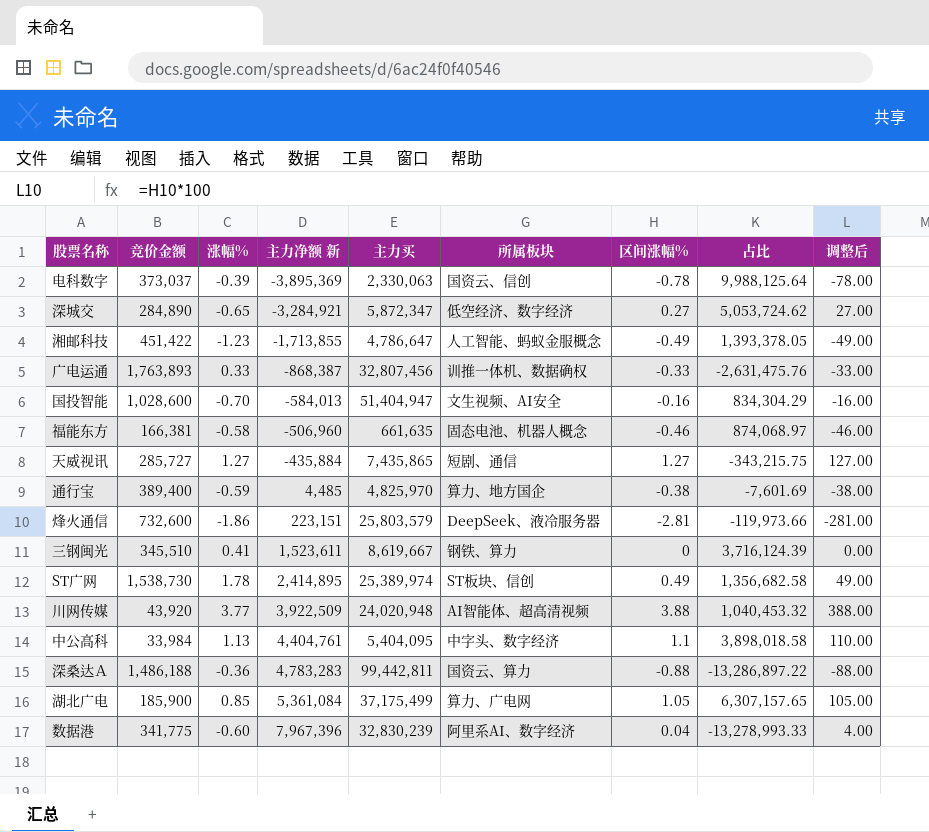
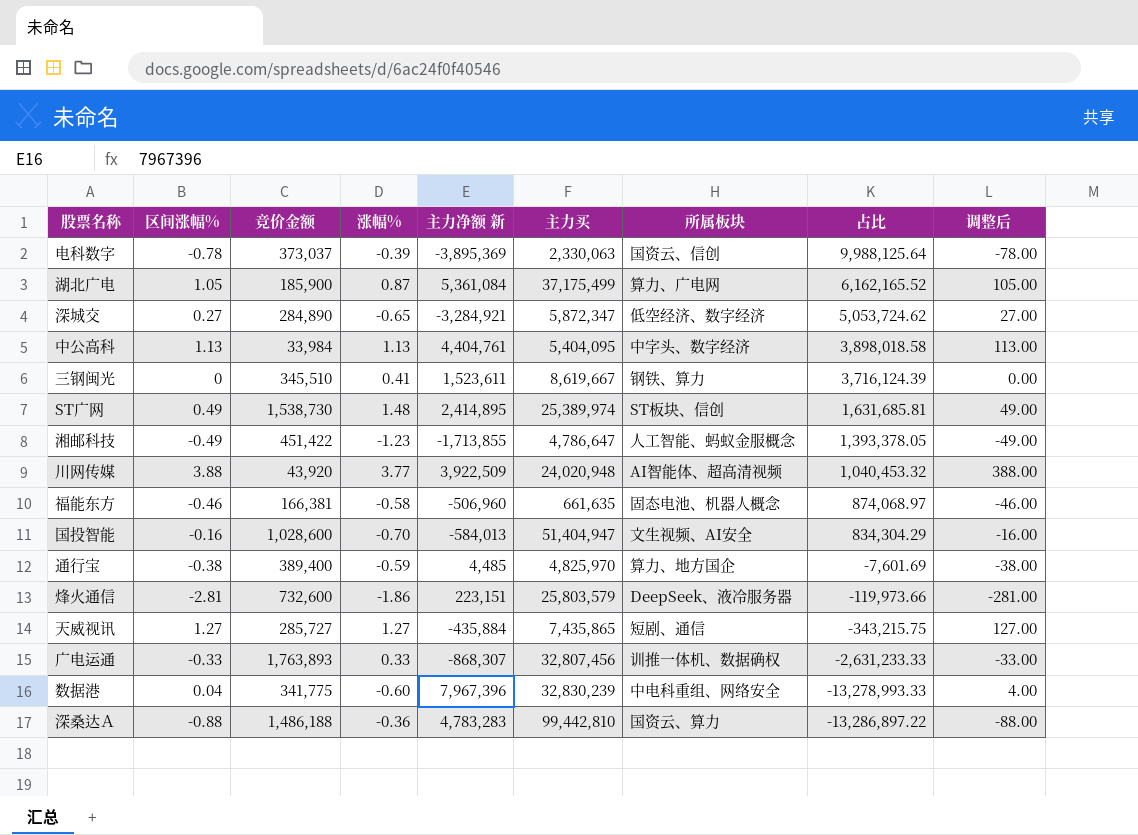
row order: 主力净额 新 ascending -> 占比 descending
column 区间涨幅% | position: 7 -> 2
湖北广电 | 涨幅%: 0.85 -> 0.87
湖北广电 | 占比: 6,307,157.65 -> 6,162,165.52
中公高科 | 区间涨幅%: 1.1 -> 1.13
中公高科 | 调整后: 110.00 -> 113.00
ST广网 | 涨幅%: 1.78 -> 1.48
ST广网 | 占比: 1,356,682.58 -> 1,631,685.81
广电运通 | 主力净额 新: -868,387 -> -868,307
广电运通 | 占比: -2,631,475.76 -> -2,631,233.33
数据港 | 所属板块: 阿里系AI、数字经济 -> 中电科重组、网络安全
深桑达Ａ | 主力买: 99,442,811 -> 99,442,810

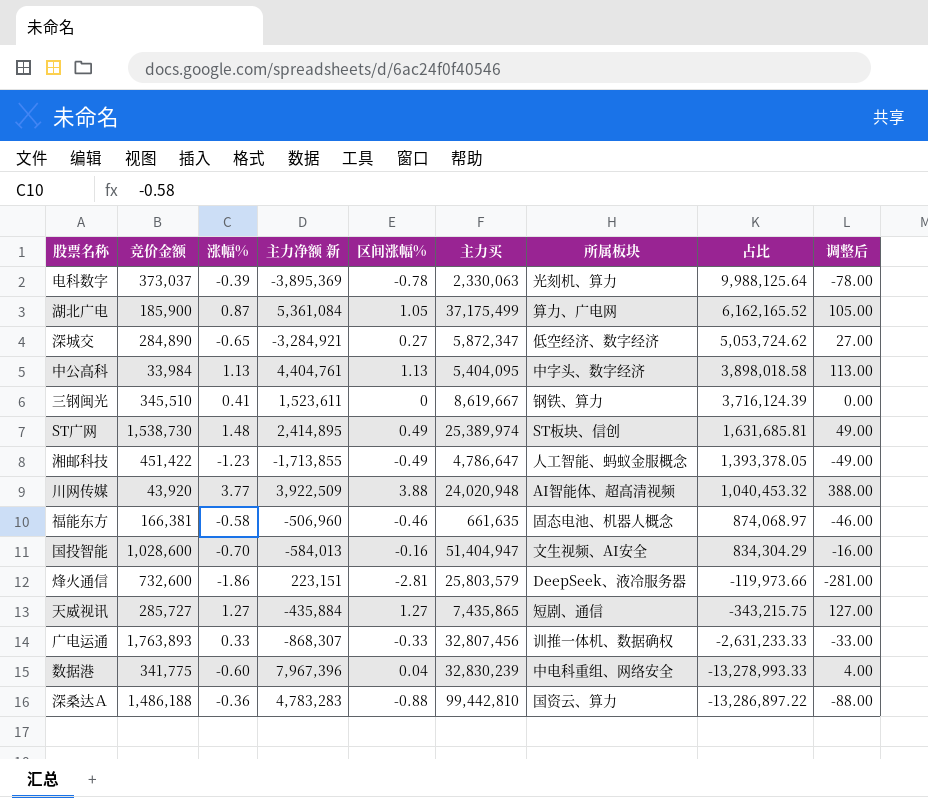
column 区间涨幅% | position: 2 -> 5
row 通行宝: -0.38 | 389,400 | -0.59 | 4,485 | 4,825,970 | 算力、地方国企 | -7,601.69 | -38.00 -> none
电科数字 | 所属板块: 国资云、信创 -> 光刻机、算力

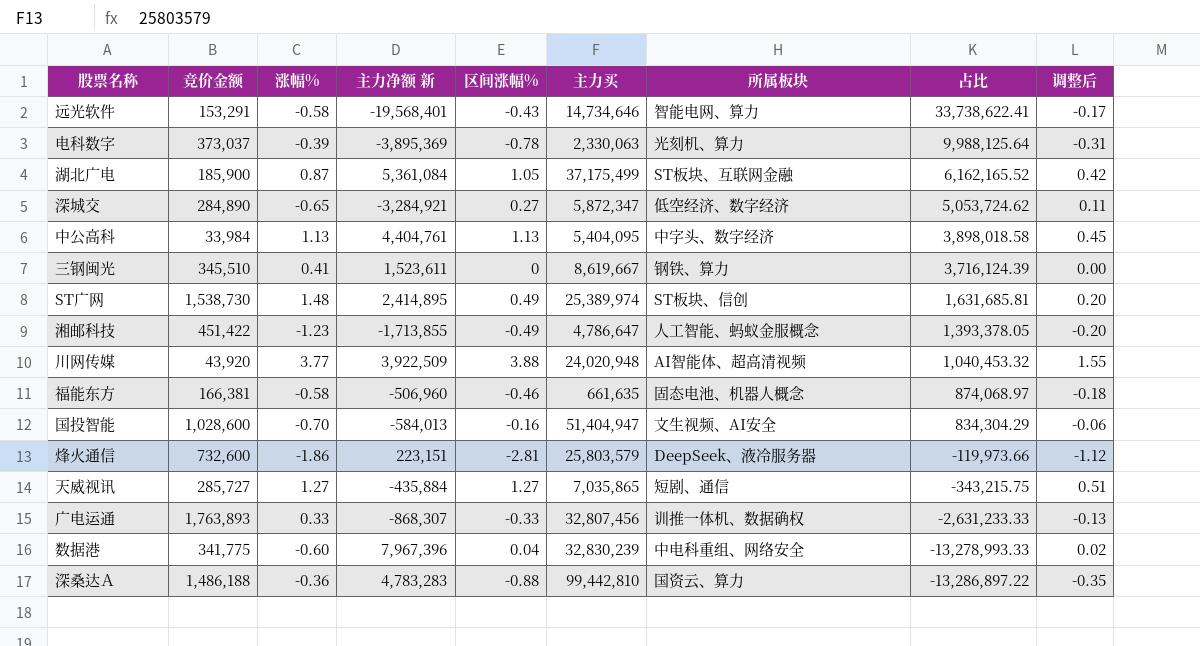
column 调整后 | formula: [区间涨幅%] * 100 -> [区间涨幅%] * 0.4
row 远光软件: none -> 153,291 | -0.58 | -19,568,401 | -0.43 | 14,734,646 | 智能电网、算力 | 33,738,622.41 | -0.17
湖北广电 | 所属板块: 算力、广电网 -> ST板块、互联网金融
天威视讯 | 主力买: 7,435,865 -> 7,035,865

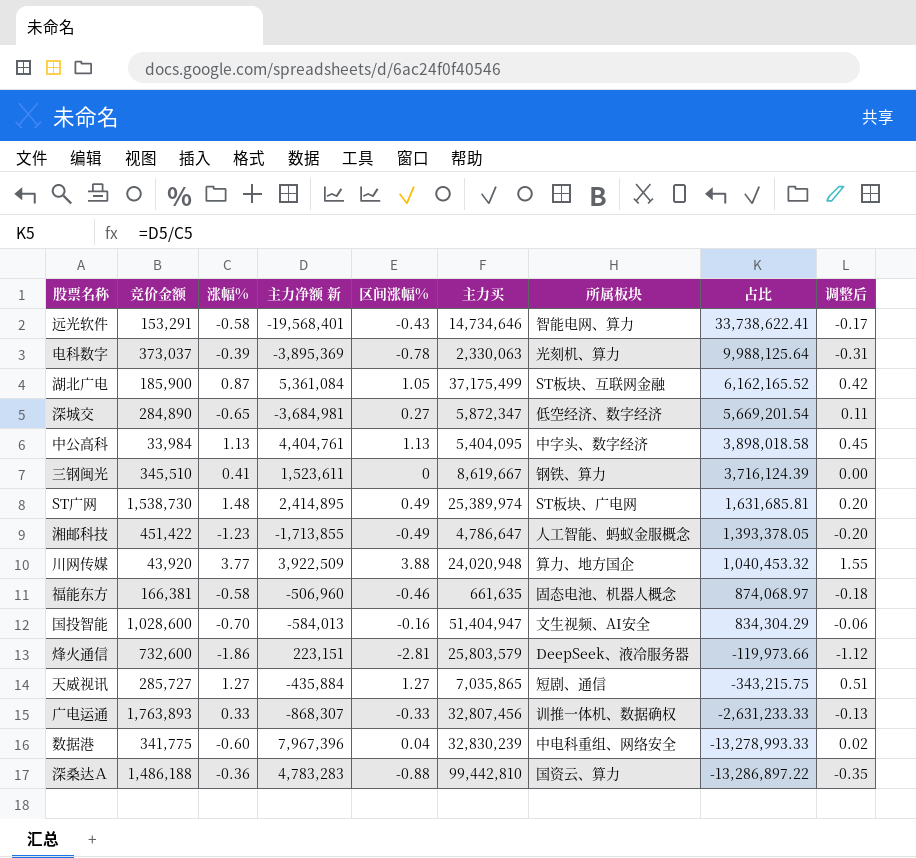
深城交 | 主力净额 新: -3,284,921 -> -3,684,981
深城交 | 占比: 5,053,724.62 -> 5,669,201.54
ST广网 | 所属板块: ST板块、信创 -> ST板块、广电网
川网传媒 | 所属板块: AI智能体、超高清视频 -> 算力、地方国企

